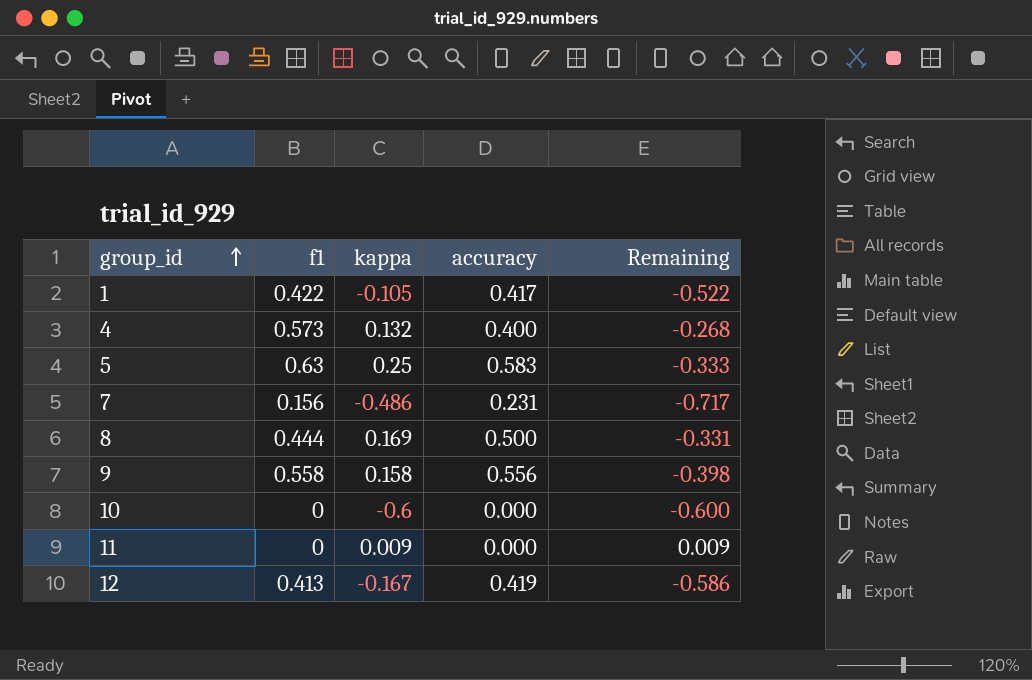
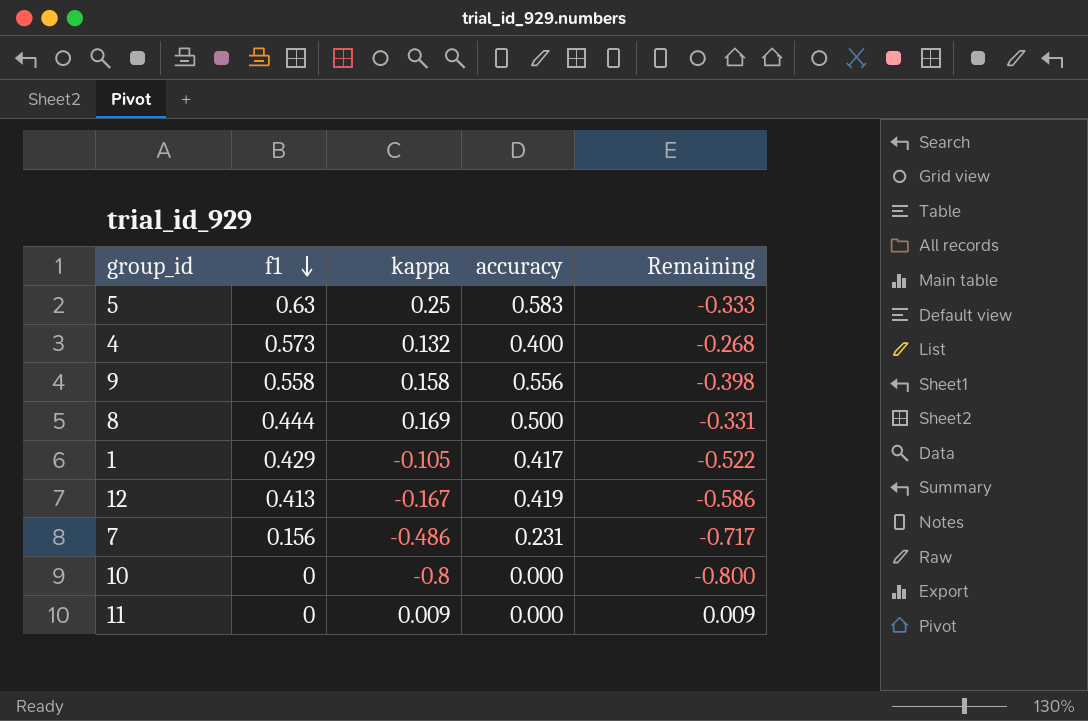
row order: group_id ascending -> f1 descending
1 | f1: 0.422 -> 0.429
10 | kappa: -0.6 -> -0.8
10 | Remaining: -0.600 -> -0.800

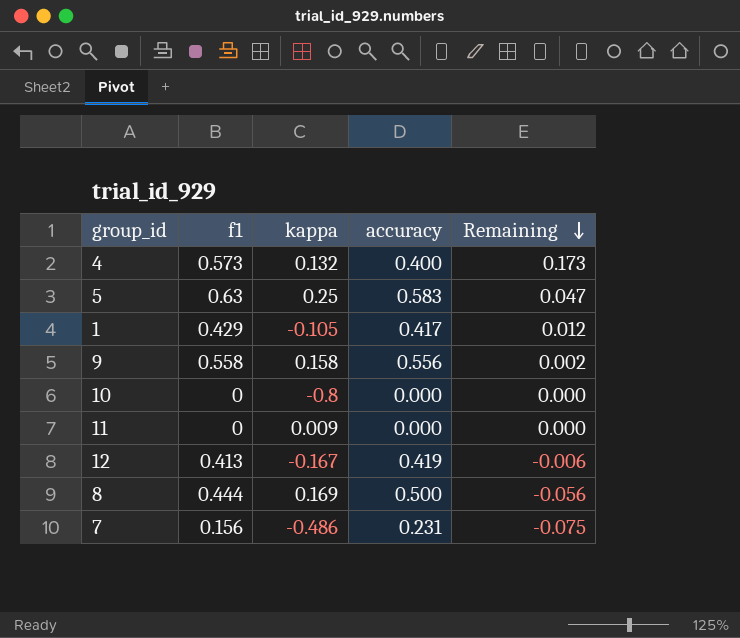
row order: f1 descending -> Remaining descending
column Remaining | formula: [kappa] - [accuracy] -> [f1] - [accuracy]

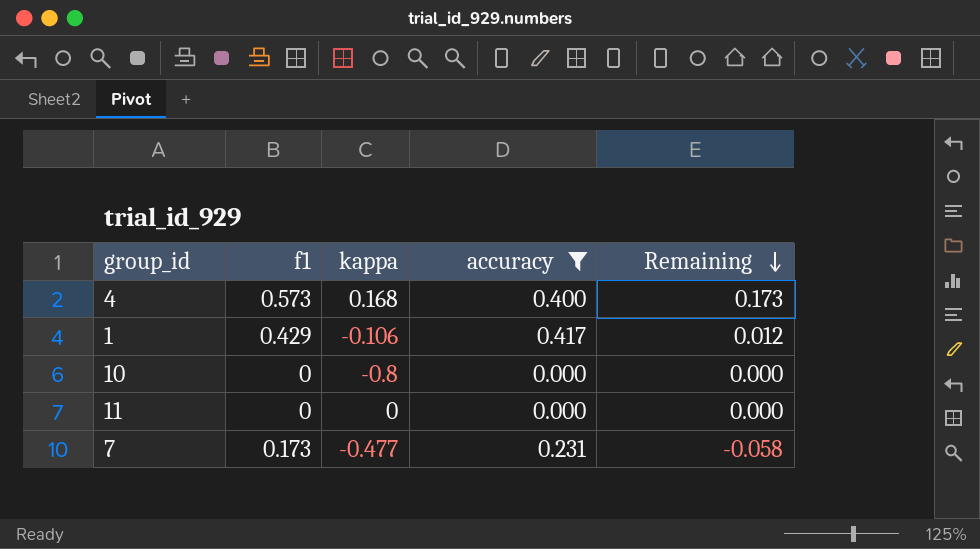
filter: none -> accuracy <= 0.417
4 | kappa: 0.132 -> 0.168
1 | kappa: -0.105 -> -0.106
11 | kappa: 0.009 -> 0
7 | f1: 0.156 -> 0.173
7 | kappa: -0.486 -> -0.477
7 | Remaining: -0.075 -> -0.058

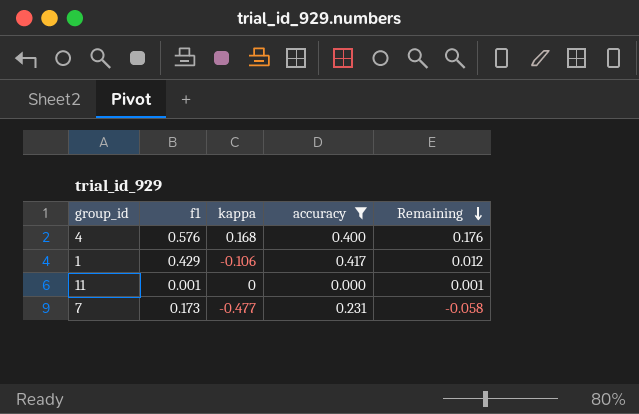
row 10: 0 | -0.8 | 0.000 | 0.000 -> none
4 | f1: 0.573 -> 0.576
4 | Remaining: 0.173 -> 0.176
11 | f1: 0 -> 0.001
11 | Remaining: 0.000 -> 0.001

